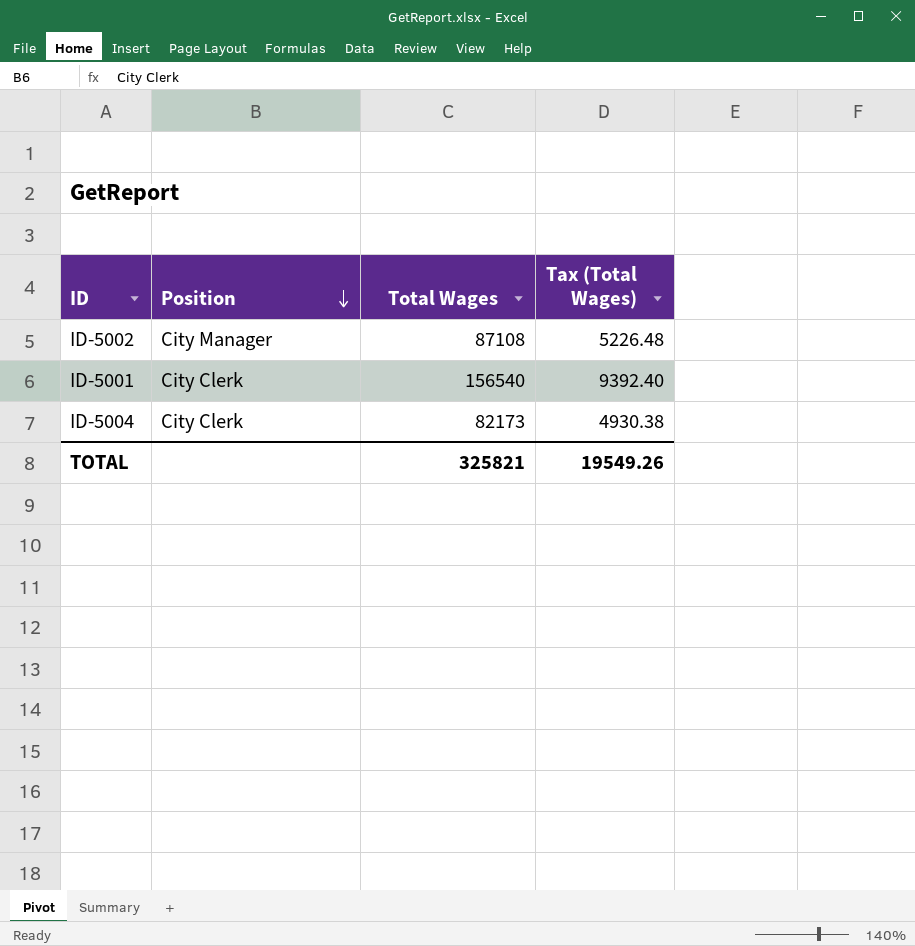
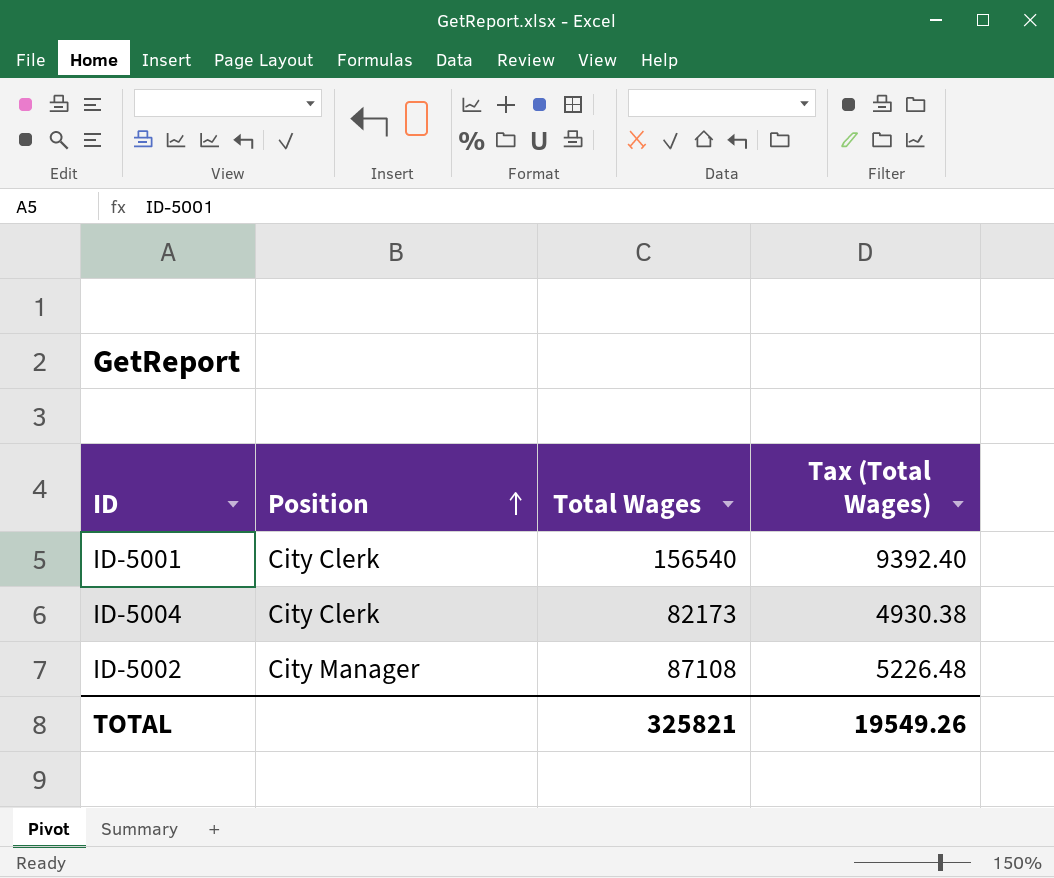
row order: Position descending -> Position ascending

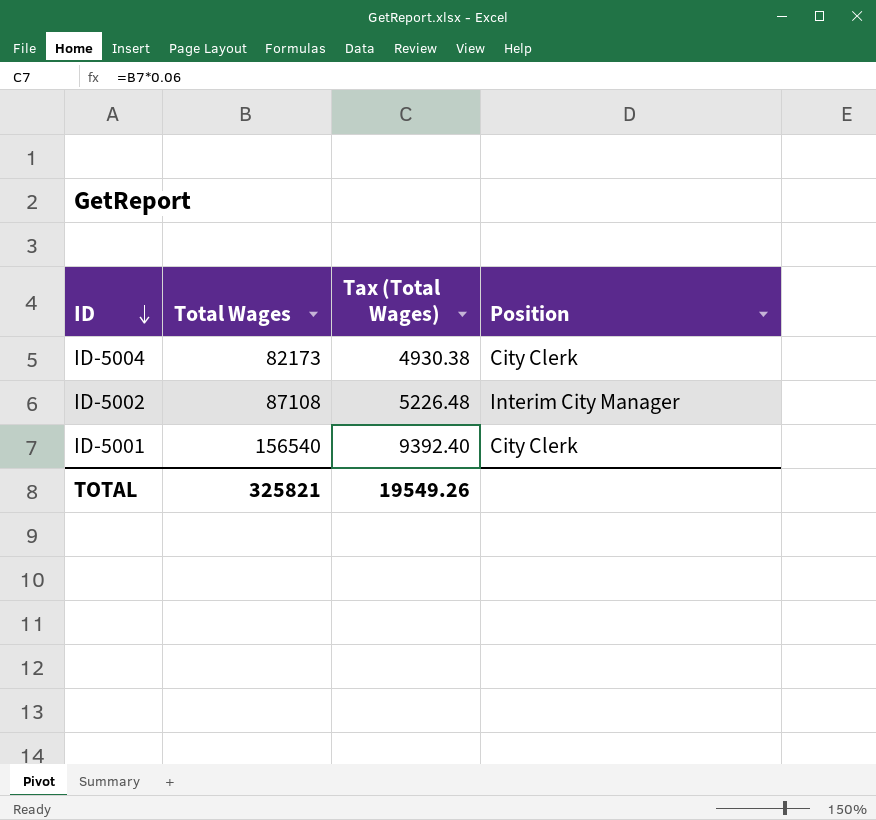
row order: Position ascending -> ID descending
column Position | position: 2 -> 4
ID-5002 | Position: City Manager -> Interim City Manager

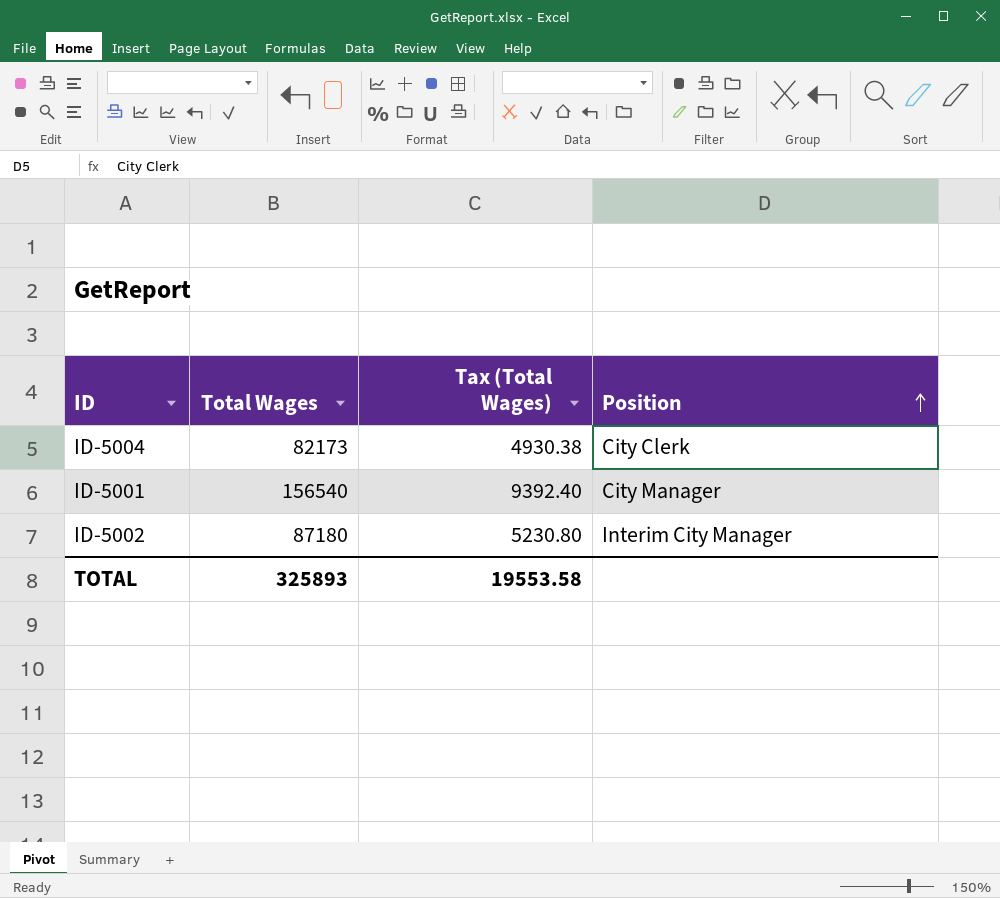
row order: ID descending -> Position ascending
ID-5001 | Position: City Clerk -> City Manager
ID-5002 | Total Wages: 87108 -> 87180
ID-5002 | Tax (Total Wages): 5226.48 -> 5230.80
TOTAL | Total Wages: 325821 -> 325893
TOTAL | Tax (Total Wages): 19549.26 -> 19553.58

